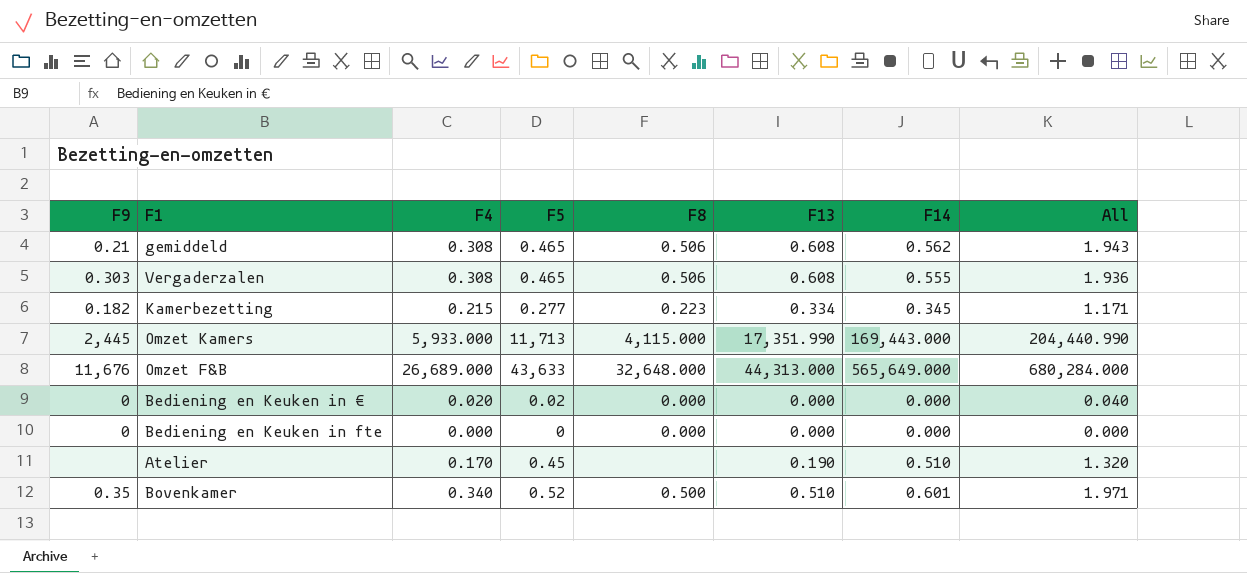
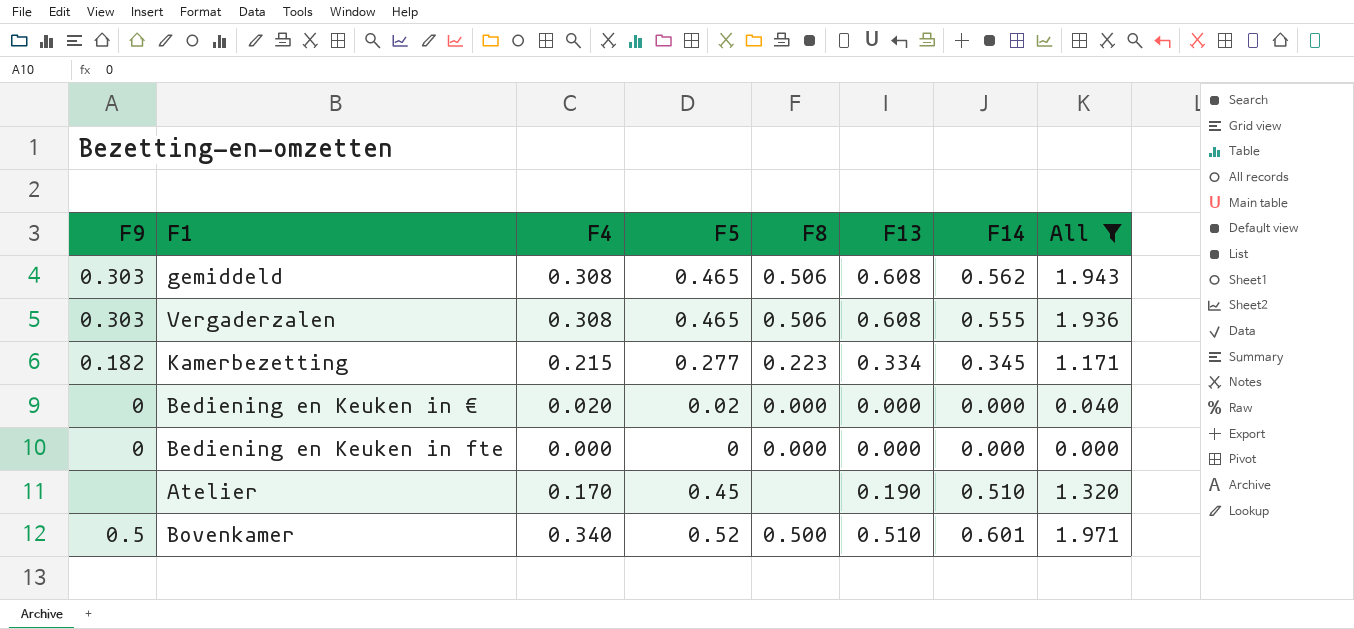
filter: none -> All <= 1.971
gemiddeld | F9: 0.21 -> 0.303
Bovenkamer | F9: 0.35 -> 0.5

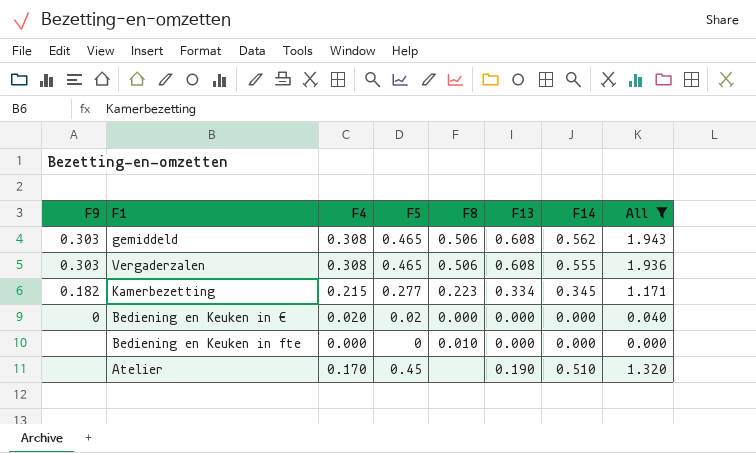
row Bovenkamer: 0.5 | 0.340 | 0.52 | 0.500 | 0.510 | 0.601 | 1.971 -> none
Bediening en Keuken in fte | F9: 0 -> none
Bediening en Keuken in fte | F8: 0.000 -> 0.010

